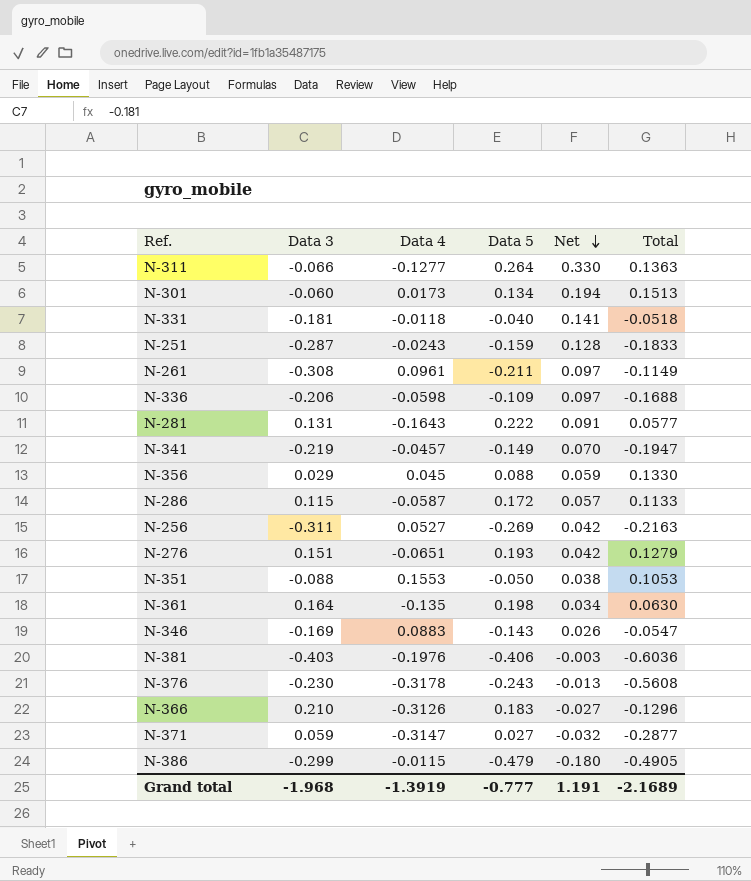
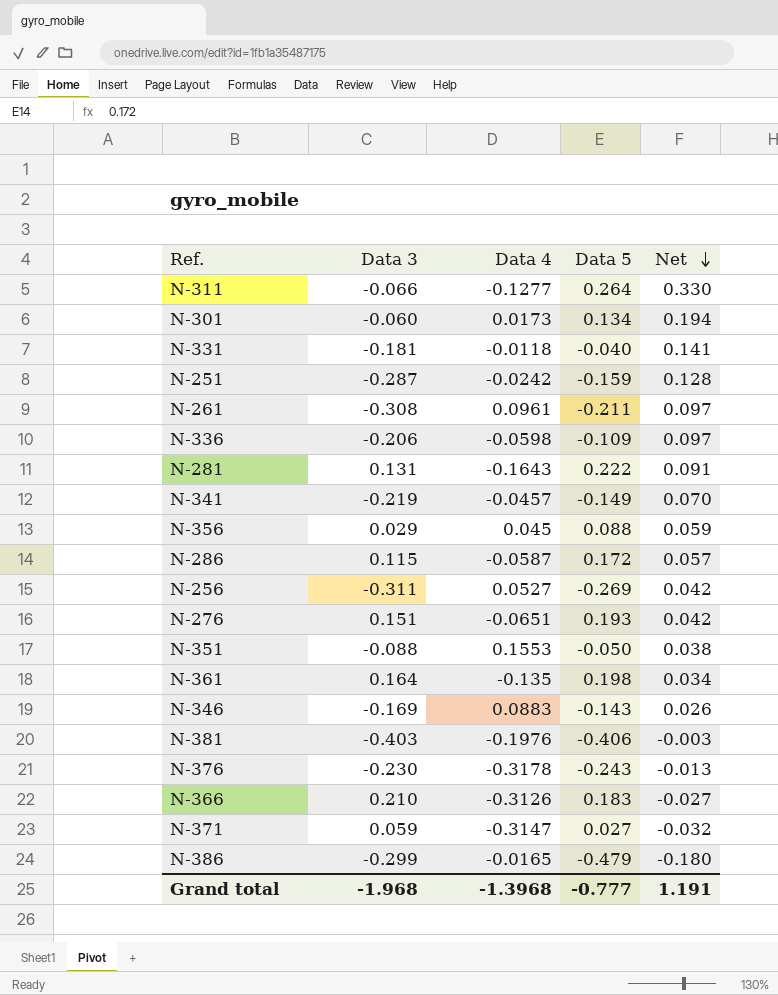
column Total | formula: [Data 4] + [Data 5] -> none
N-251 | Data 4: -0.0243 -> -0.0242
N-386 | Data 4: -0.0115 -> -0.0165
Grand total | Data 4: -1.3919 -> -1.3968

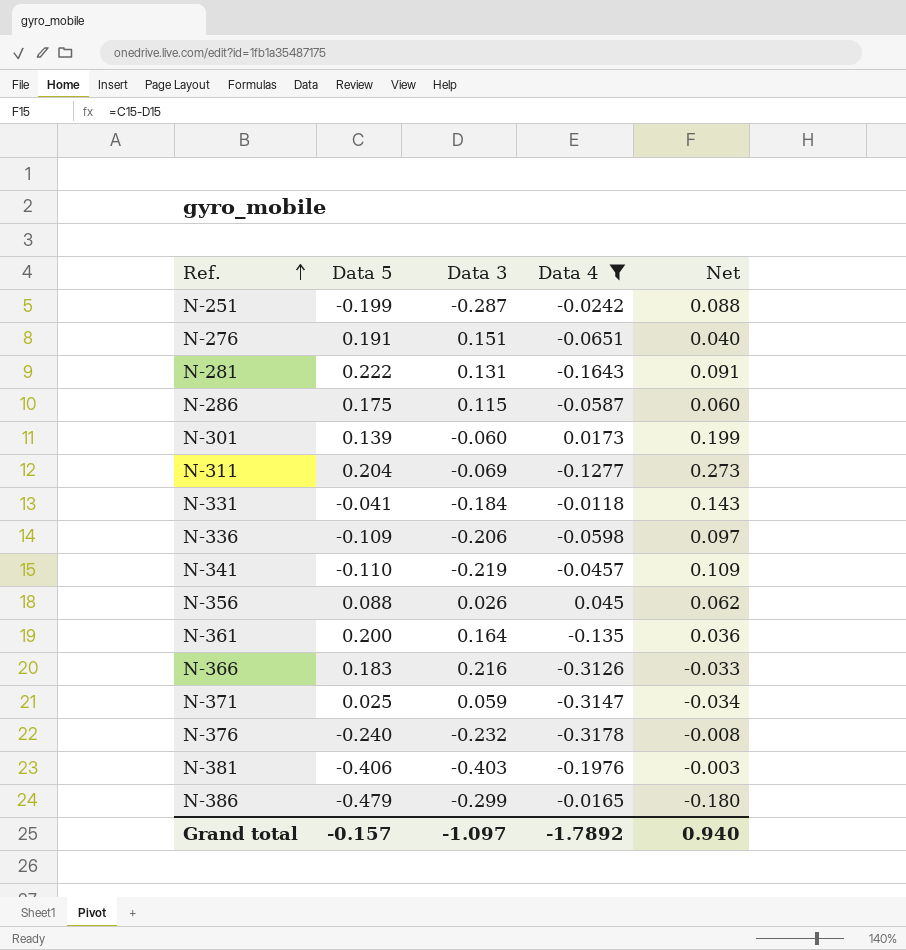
filter: none -> Data 4 <= 0.045
row order: Net descending -> Ref. ascending
column Data 5 | position: 4 -> 2
N-251 | Data 5: -0.159 -> -0.199
N-251 | Net: 0.128 -> 0.088
N-276 | Data 5: 0.193 -> 0.191
N-276 | Net: 0.042 -> 0.040
N-286 | Data 5: 0.172 -> 0.175
N-286 | Net: 0.057 -> 0.060
N-301 | Data 5: 0.134 -> 0.139
N-301 | Net: 0.194 -> 0.199
N-311 | Data 5: 0.264 -> 0.204
N-311 | Data 3: -0.066 -> -0.069
N-311 | Net: 0.330 -> 0.273
N-331 | Data 5: -0.040 -> -0.041
N-331 | Data 3: -0.181 -> -0.184
N-331 | Net: 0.141 -> 0.143
N-341 | Data 5: -0.149 -> -0.110
N-341 | Net: 0.070 -> 0.109
N-356 | Data 3: 0.029 -> 0.026
N-356 | Net: 0.059 -> 0.062
N-361 | Data 5: 0.198 -> 0.200
N-361 | Net: 0.034 -> 0.036
N-366 | Data 3: 0.210 -> 0.216
N-366 | Net: -0.027 -> -0.033
N-371 | Data 5: 0.027 -> 0.025
N-371 | Net: -0.032 -> -0.034
N-376 | Data 5: -0.243 -> -0.240
N-376 | Data 3: -0.230 -> -0.232
N-376 | Net: -0.013 -> -0.008
Grand total | Data 5: -0.777 -> -0.157
Grand total | Data 3: -1.968 -> -1.097
Grand total | Data 4: -1.3968 -> -1.7892
Grand total | Net: 1.191 -> 0.940

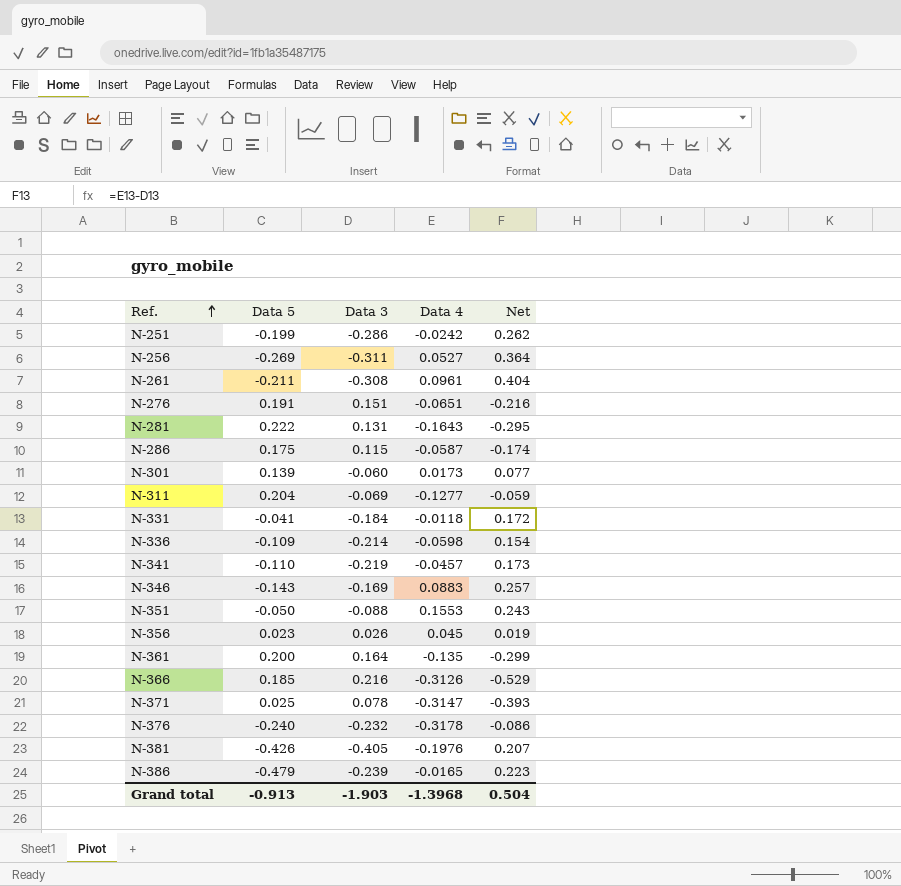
filter: Data 4 <= 0.045 -> none
column Net | formula: [Data 5] - [Data 3] -> [Data 4] - [Data 3]
N-251 | Data 3: -0.287 -> -0.286
N-336 | Data 3: -0.206 -> -0.214
N-356 | Data 5: 0.088 -> 0.023
N-366 | Data 5: 0.183 -> 0.185
N-371 | Data 3: 0.059 -> 0.078
N-381 | Data 5: -0.406 -> -0.426
N-381 | Data 3: -0.403 -> -0.405
N-386 | Data 3: -0.299 -> -0.239
Grand total | Data 5: -0.157 -> -0.913
Grand total | Data 3: -1.097 -> -1.903
Grand total | Data 4: -1.7892 -> -1.3968
Grand total | Net: 0.940 -> 0.504

